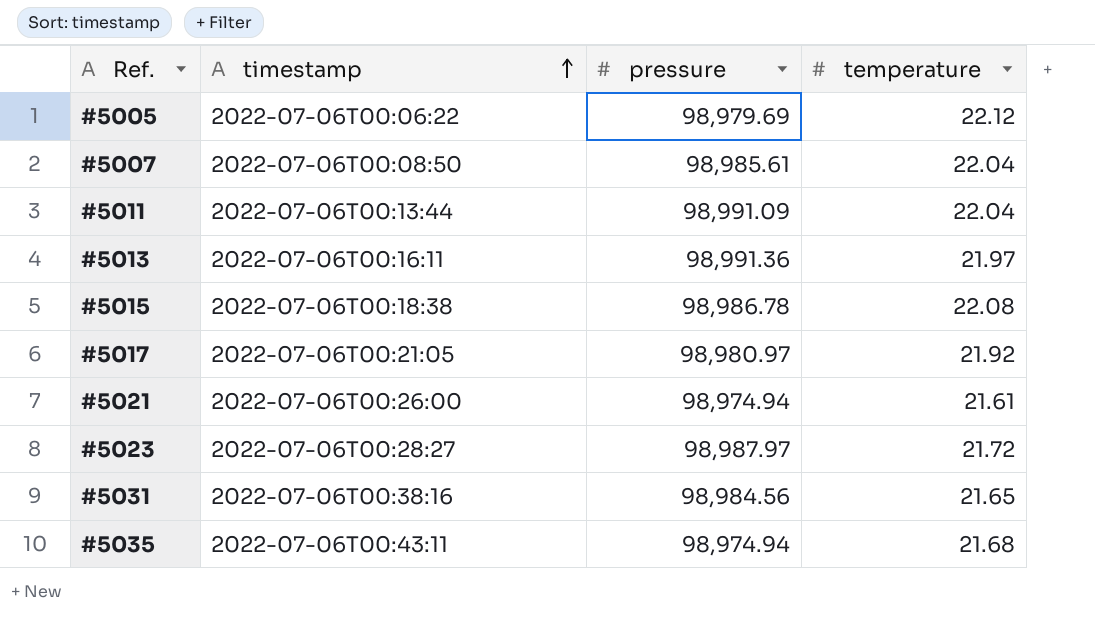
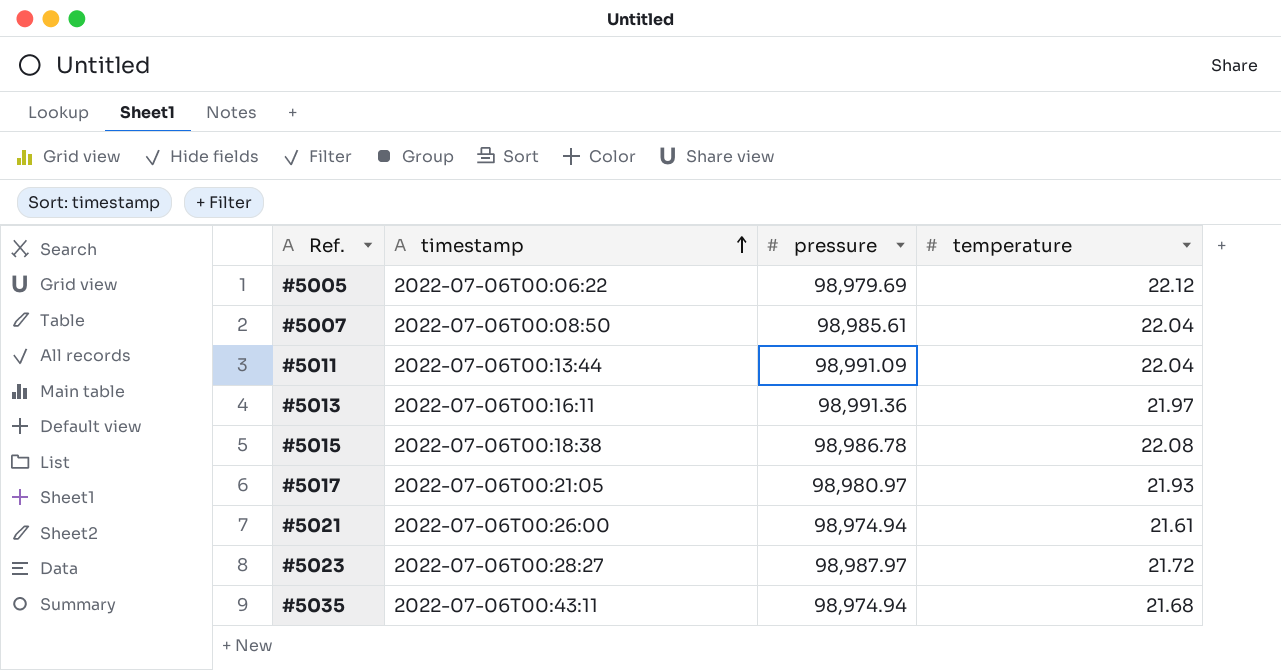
row #5031: 2022-07-06T00:38:16 | 98,984.56 | 21.65 -> none
#5017 | temperature: 21.92 -> 21.93

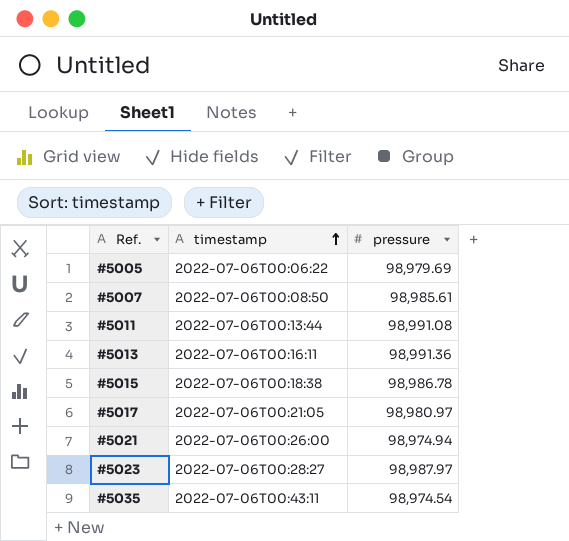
column temperature | position: 4 -> none
#5011 | pressure: 98,991.09 -> 98,991.08
#5035 | pressure: 98,974.94 -> 98,974.54

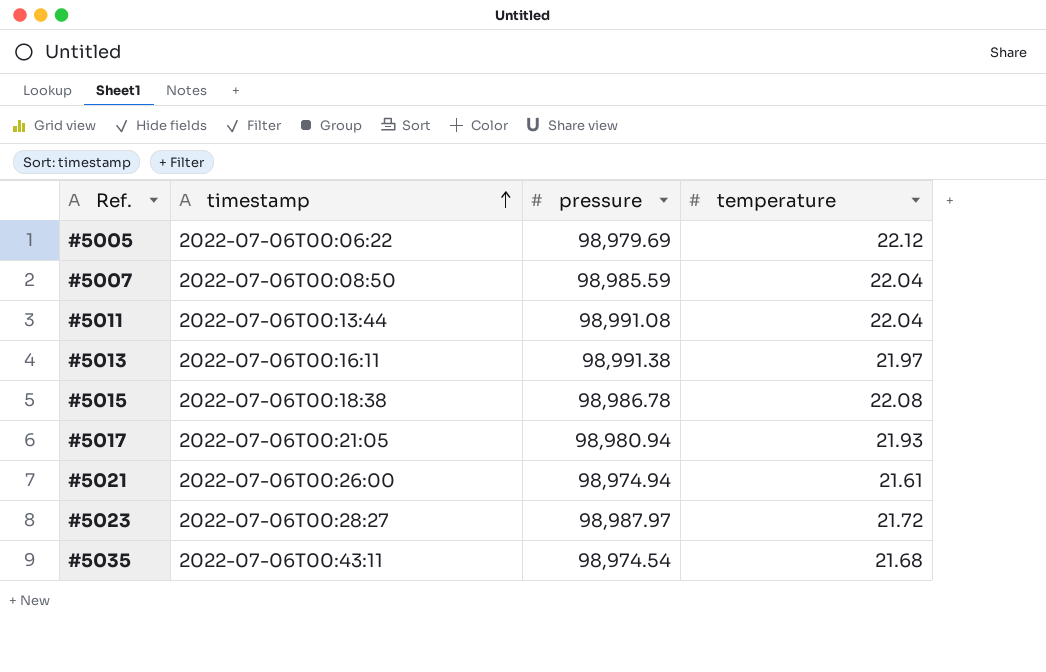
column temperature | position: none -> 4
#5007 | pressure: 98,985.61 -> 98,985.59
#5013 | pressure: 98,991.36 -> 98,991.38
#5017 | pressure: 98,980.97 -> 98,980.94

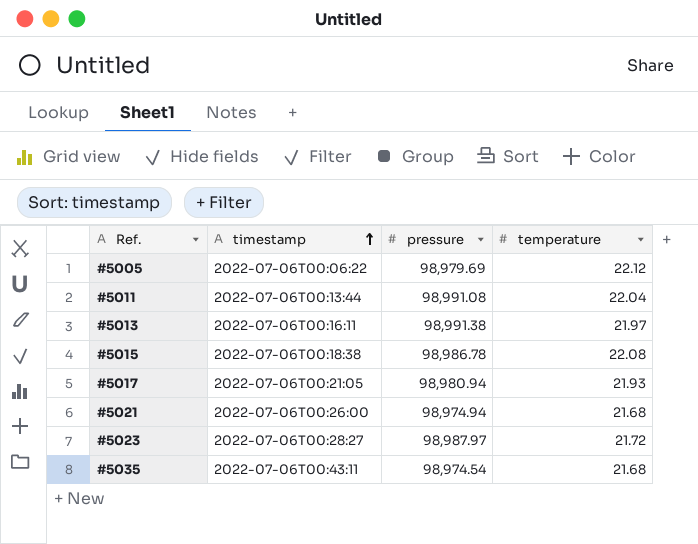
row #5007: 2022-07-06T00:08:50 | 98,985.59 | 22.04 -> none
#5021 | temperature: 21.61 -> 21.68

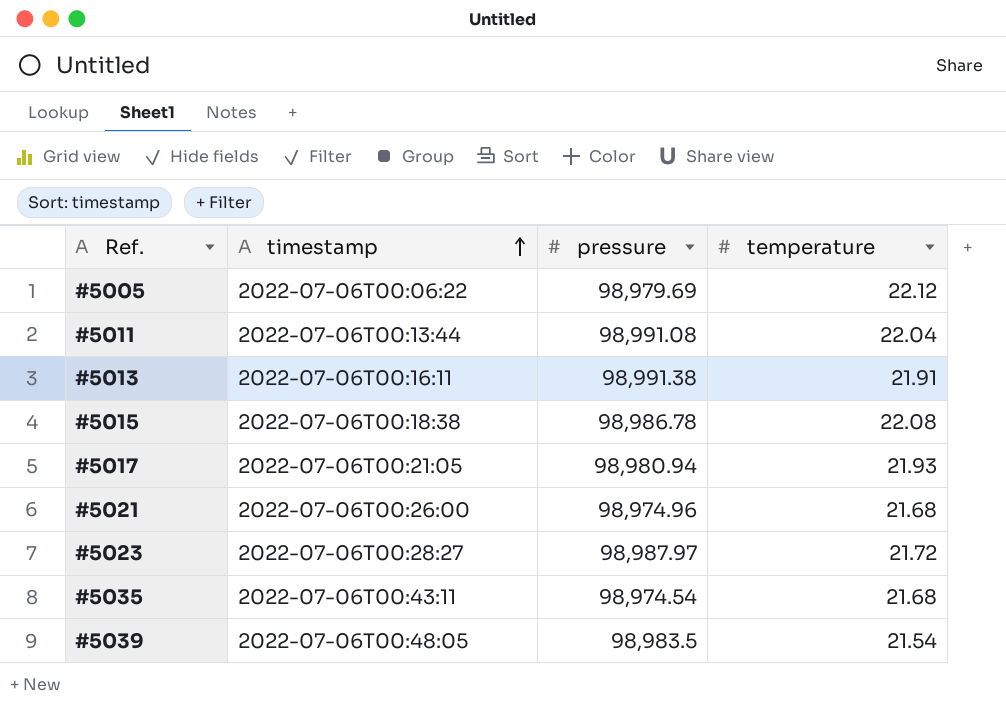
#5013 | temperature: 21.97 -> 21.91
#5021 | pressure: 98,974.94 -> 98,974.96
row #5039: none -> 2022-07-06T00:48:05 | 98,983.5 | 21.54

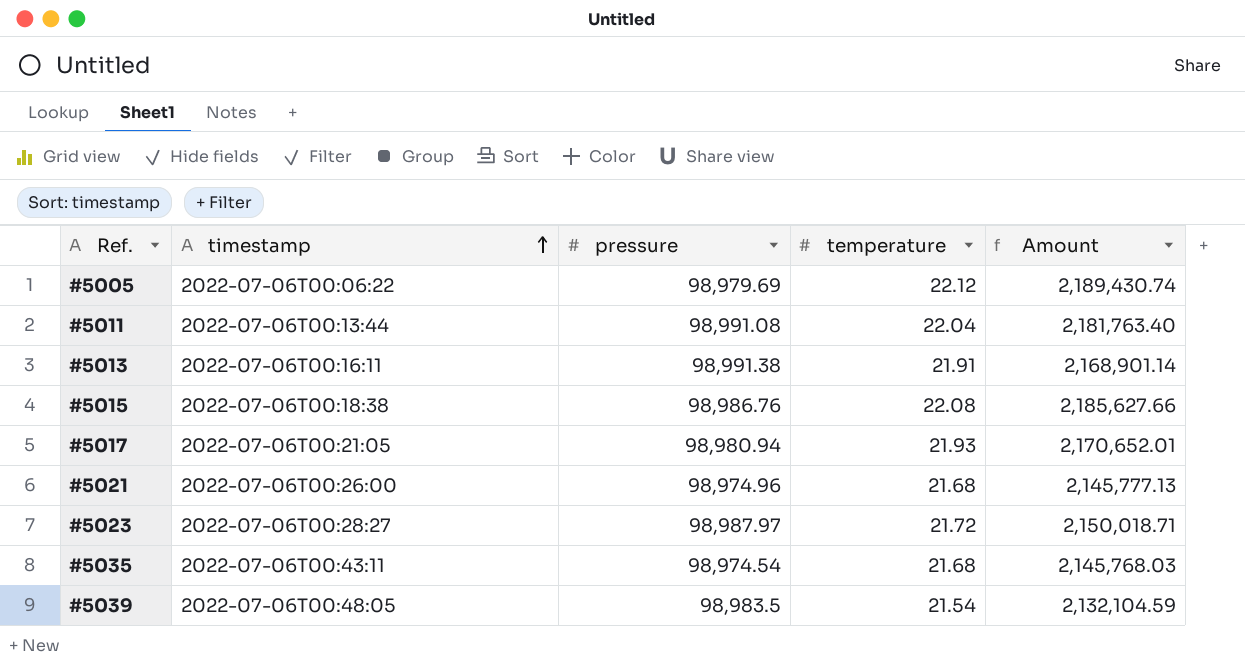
column Amount | formula: none -> [pressure] * [temperature]
#5015 | pressure: 98,986.78 -> 98,986.76

